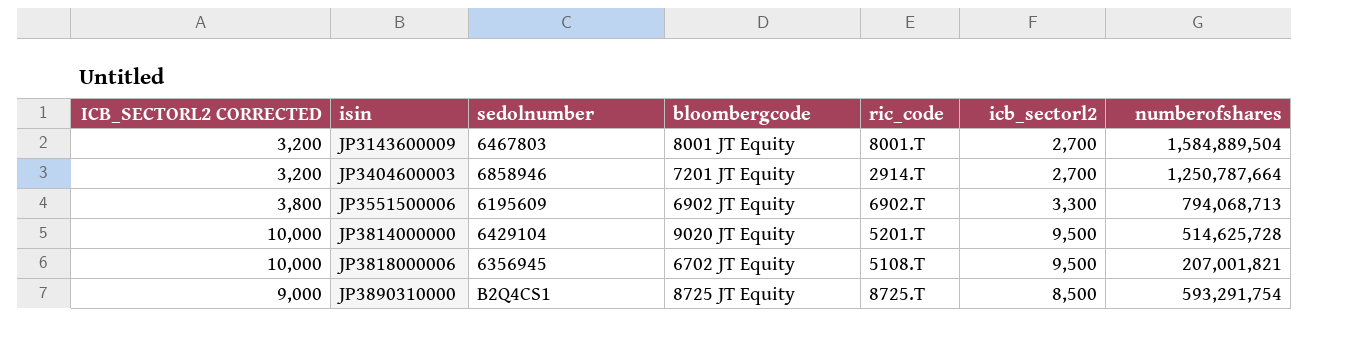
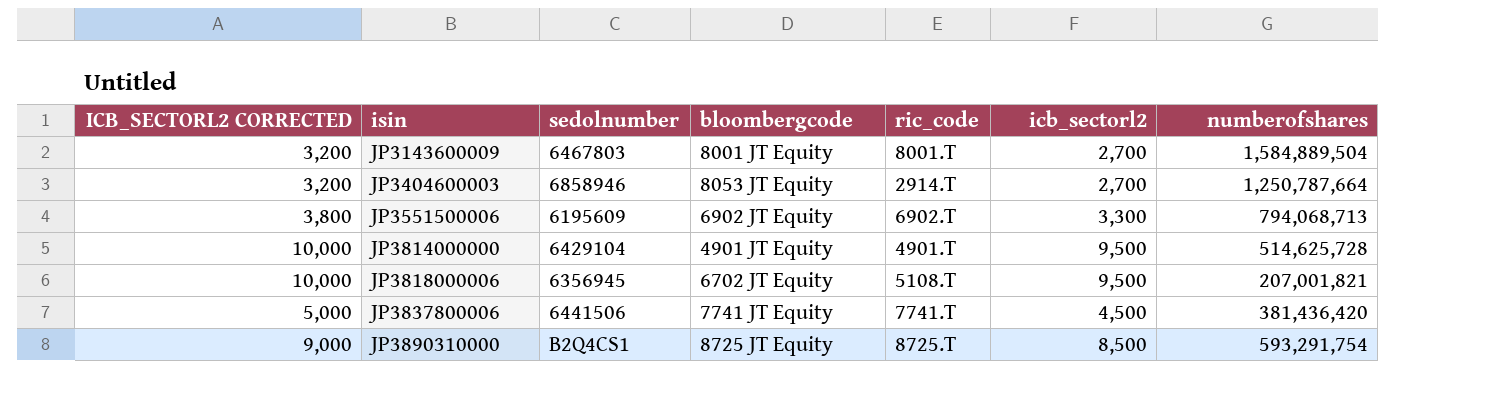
JP3404600003 | bloombergcode: 7201 JT Equity -> 8053 JT Equity
JP3814000000 | bloombergcode: 9020 JT Equity -> 4901 JT Equity
JP3814000000 | ric_code: 5201.T -> 4901.T
row JP3837800006: none -> 5,000 | 6441506 | 7741 JT Equity | 7741.T | 4,500 | 381,436,420

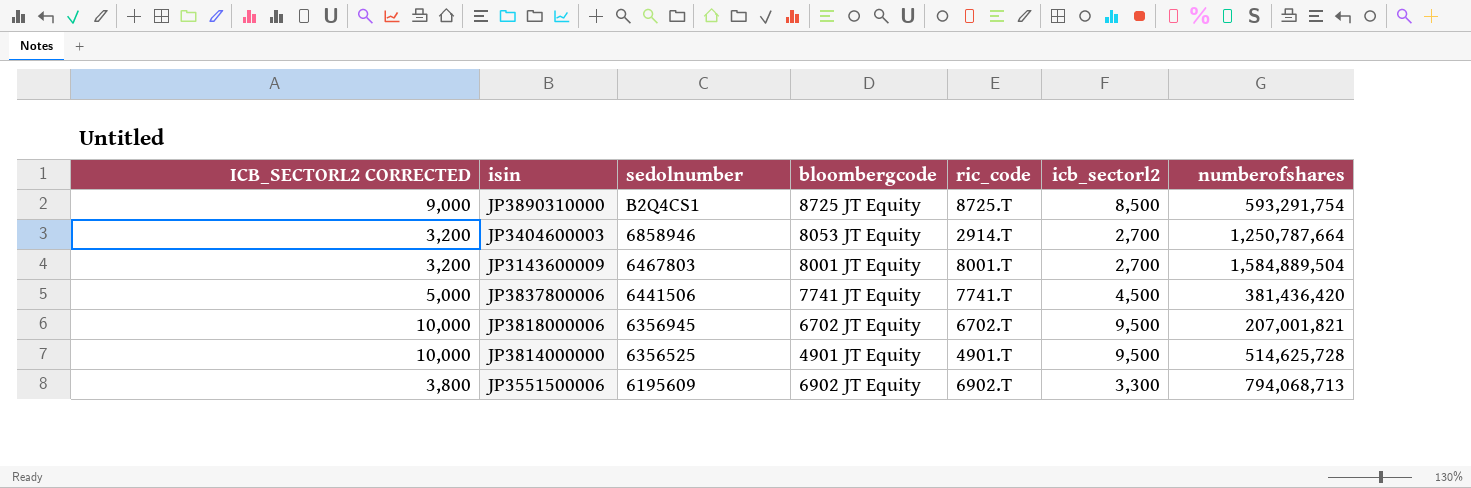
row order: isin ascending -> sedolnumber descending
JP3818000006 | ric_code: 5108.T -> 6702.T
JP3814000000 | sedolnumber: 6429104 -> 6356525

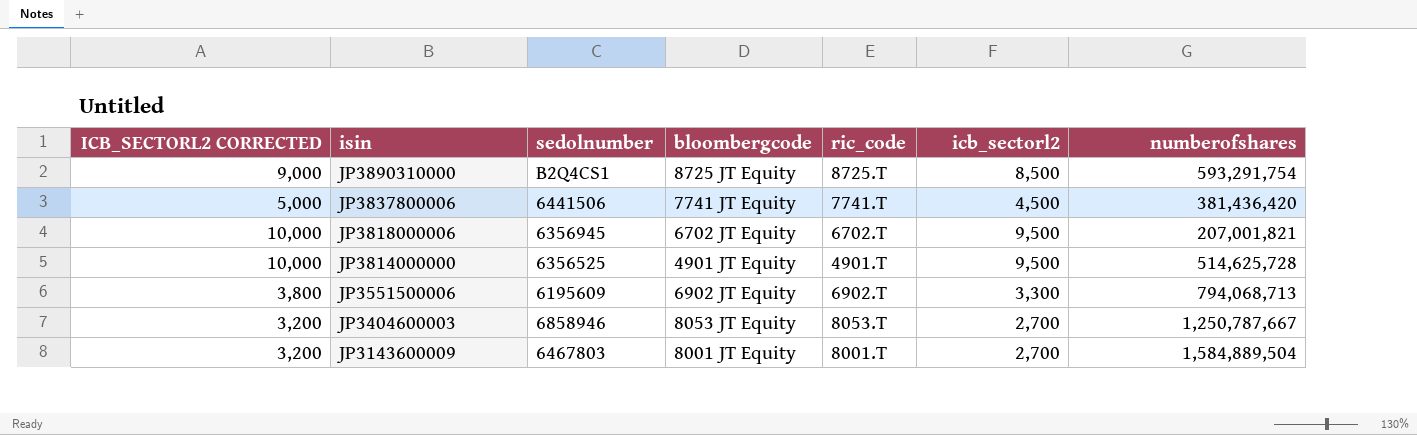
row order: sedolnumber descending -> isin descending
JP3404600003 | ric_code: 2914.T -> 8053.T
JP3404600003 | numberofshares: 1,250,787,664 -> 1,250,787,667

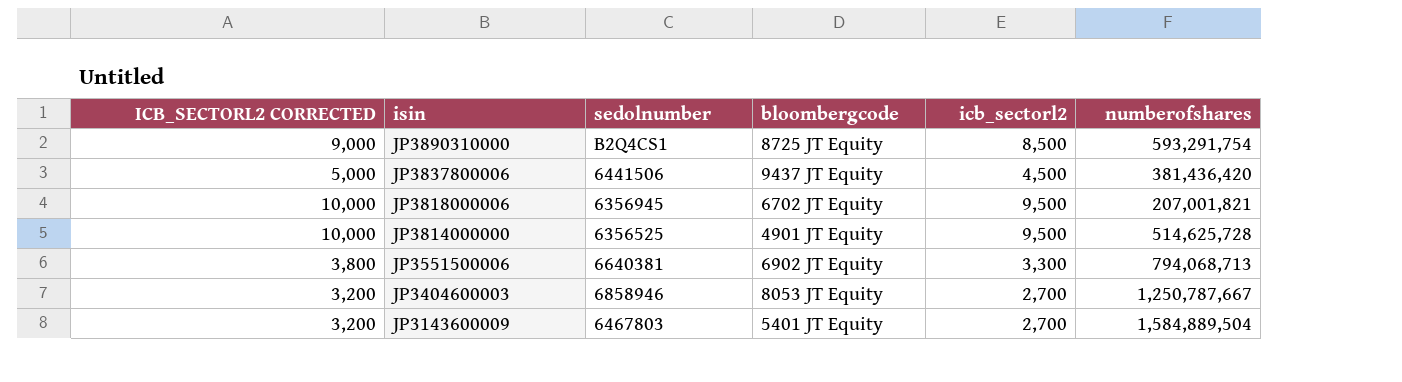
column ric_code | position: 5 -> none
JP3837800006 | bloombergcode: 7741 JT Equity -> 9437 JT Equity
JP3551500006 | sedolnumber: 6195609 -> 6640381
JP3143600009 | bloombergcode: 8001 JT Equity -> 5401 JT Equity

